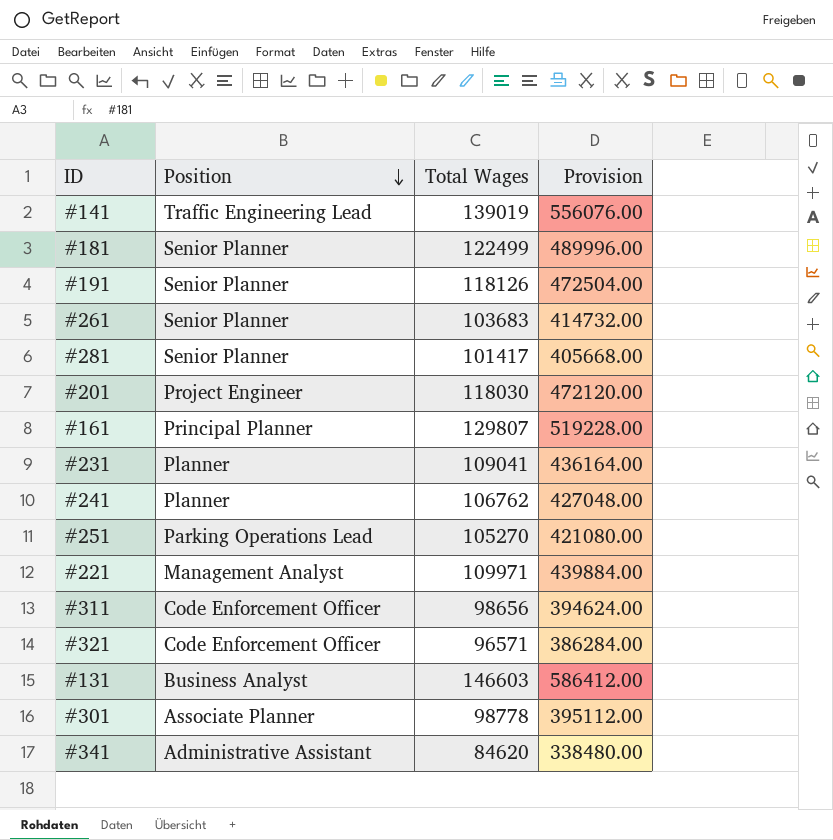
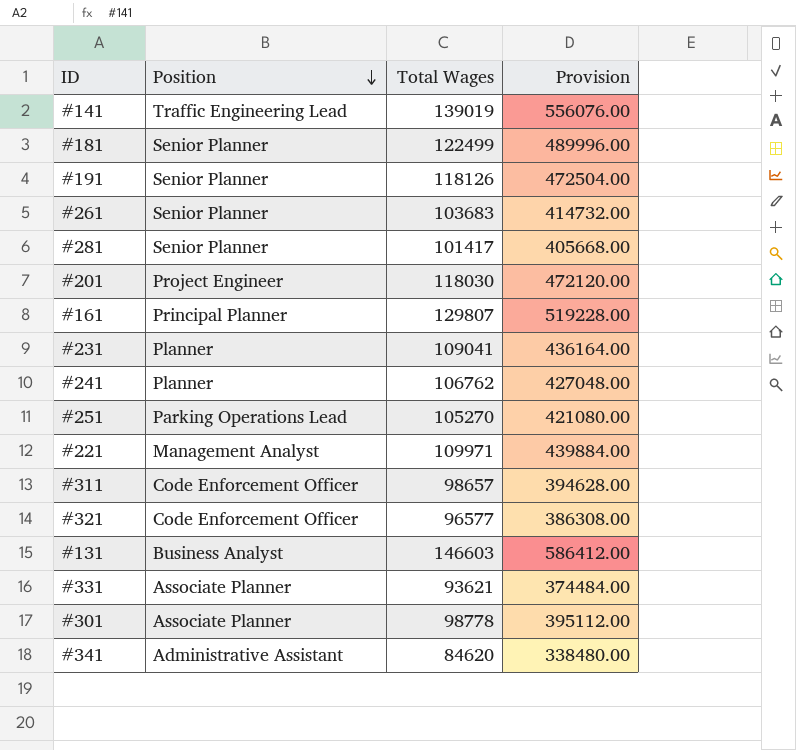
#311 | Total Wages: 98656 -> 98657
#311 | Provision: 394624.00 -> 394628.00
#321 | Total Wages: 96571 -> 96577
#321 | Provision: 386284.00 -> 386308.00
row #331: none -> Associate Planner | 93621 | 374484.00

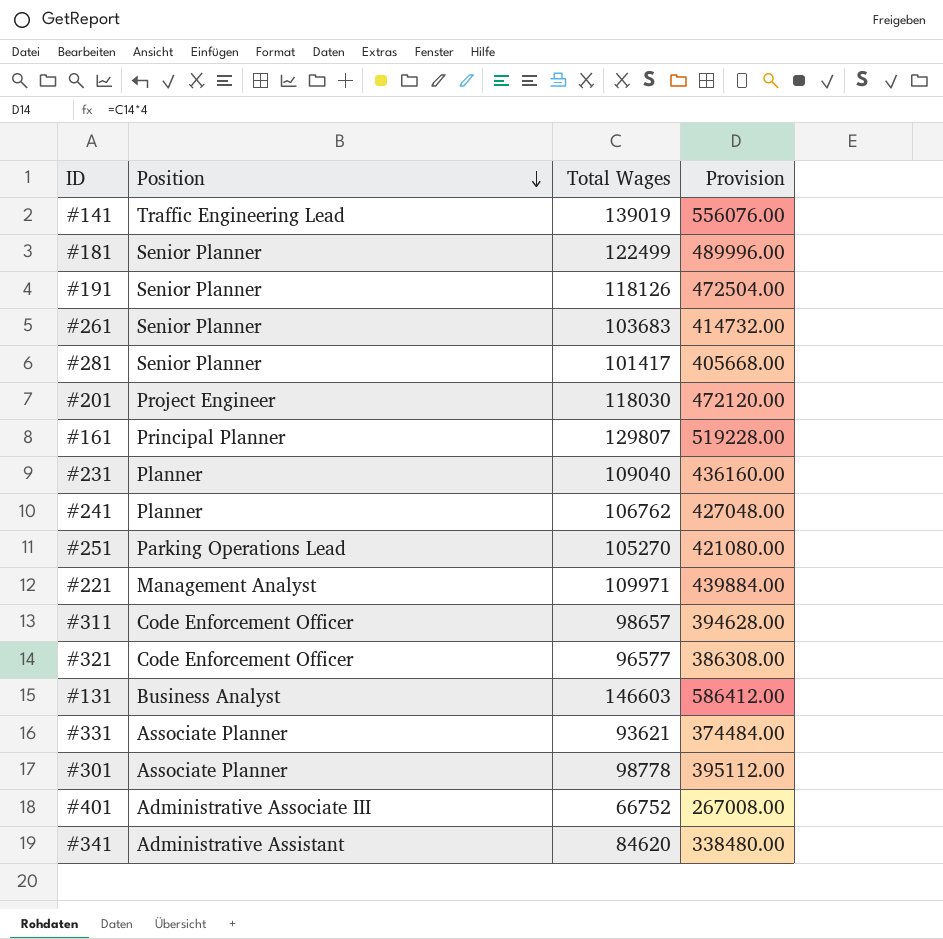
#231 | Total Wages: 109041 -> 109040
#231 | Provision: 436164.00 -> 436160.00
row #401: none -> Administrative Associate III | 66752 | 267008.00

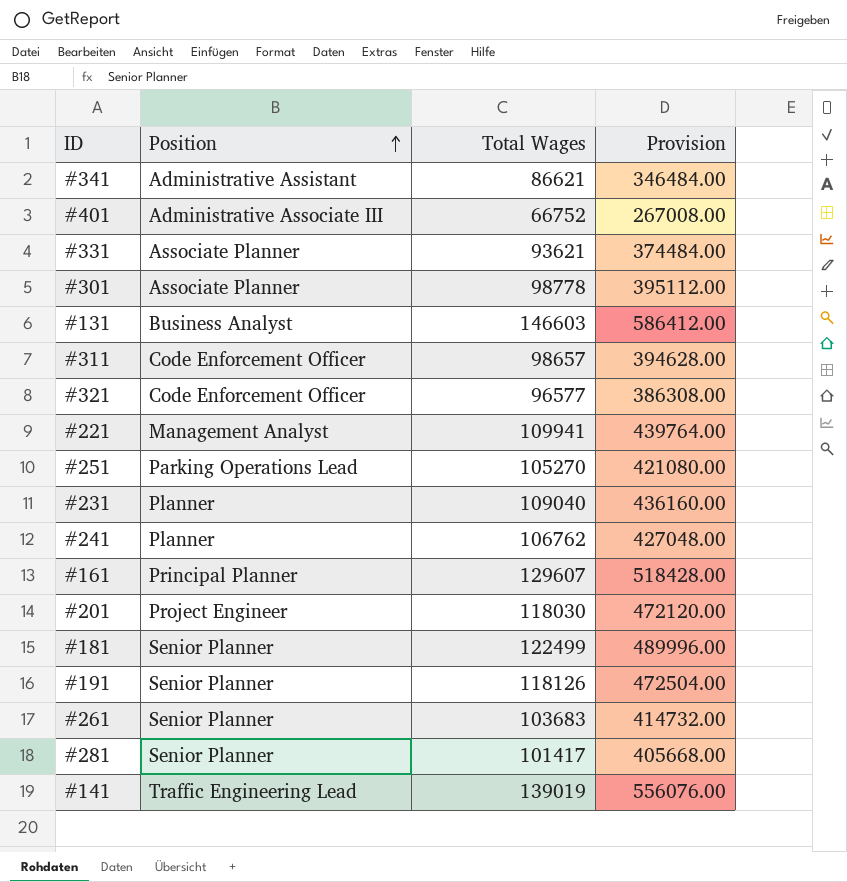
row order: Position descending -> Position ascending
#341 | Total Wages: 84620 -> 86621
#341 | Provision: 338480.00 -> 346484.00
#221 | Total Wages: 109971 -> 109941
#221 | Provision: 439884.00 -> 439764.00
#161 | Total Wages: 129807 -> 129607
#161 | Provision: 519228.00 -> 518428.00

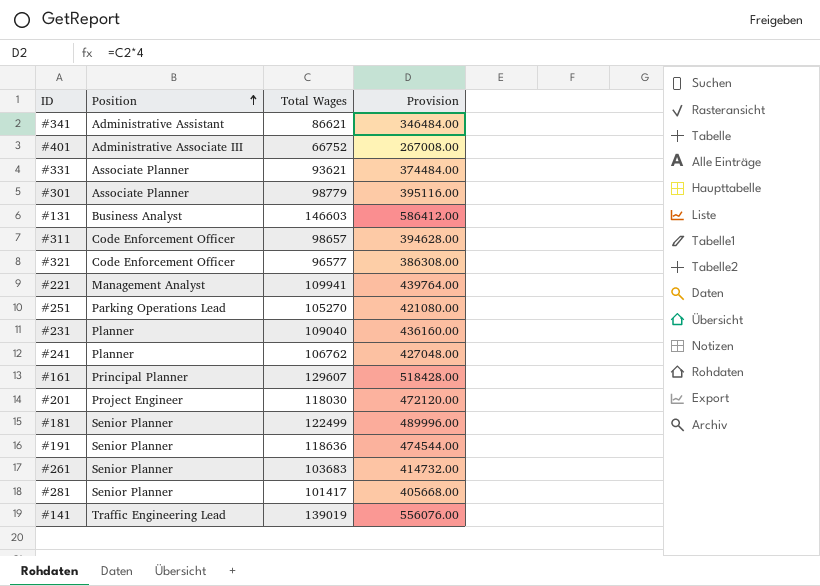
#301 | Total Wages: 98778 -> 98779
#301 | Provision: 395112.00 -> 395116.00
#191 | Total Wages: 118126 -> 118636
#191 | Provision: 472504.00 -> 474544.00

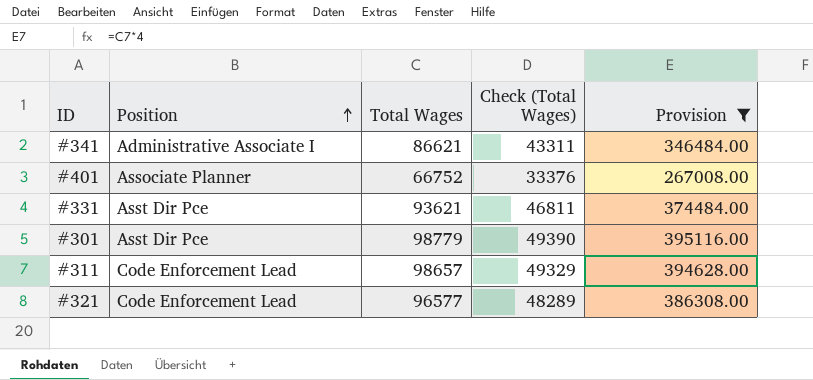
filter: none -> Provision <= 395116.00
column Check (Total Wages) | formula: none -> [Total Wages] * 0.5
#341 | Position: Administrative Assistant -> Administrative Associate I
#401 | Position: Administrative Associate III -> Associate Planner
#331 | Position: Associate Planner -> Asst Dir Pce
#301 | Position: Associate Planner -> Asst Dir Pce
#311 | Position: Code Enforcement Officer -> Code Enforcement Lead
#321 | Position: Code Enforcement Officer -> Code Enforcement Lead

